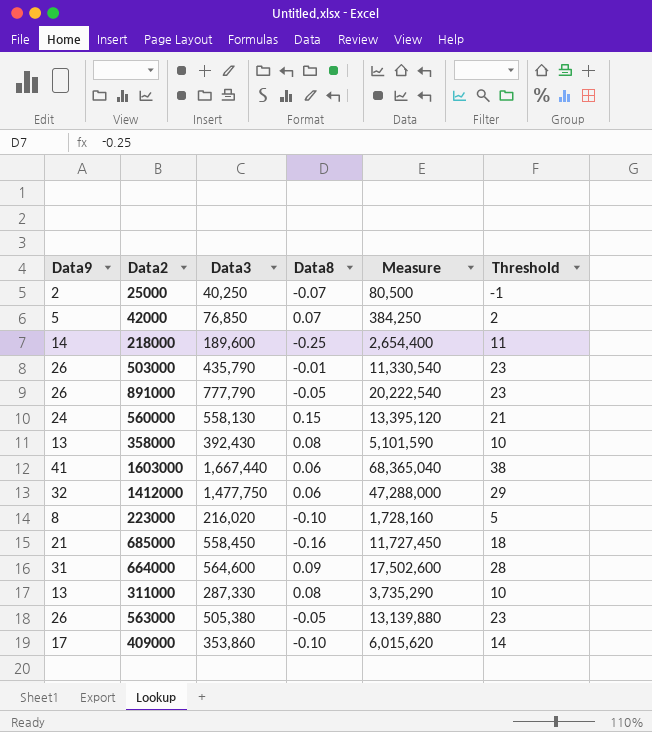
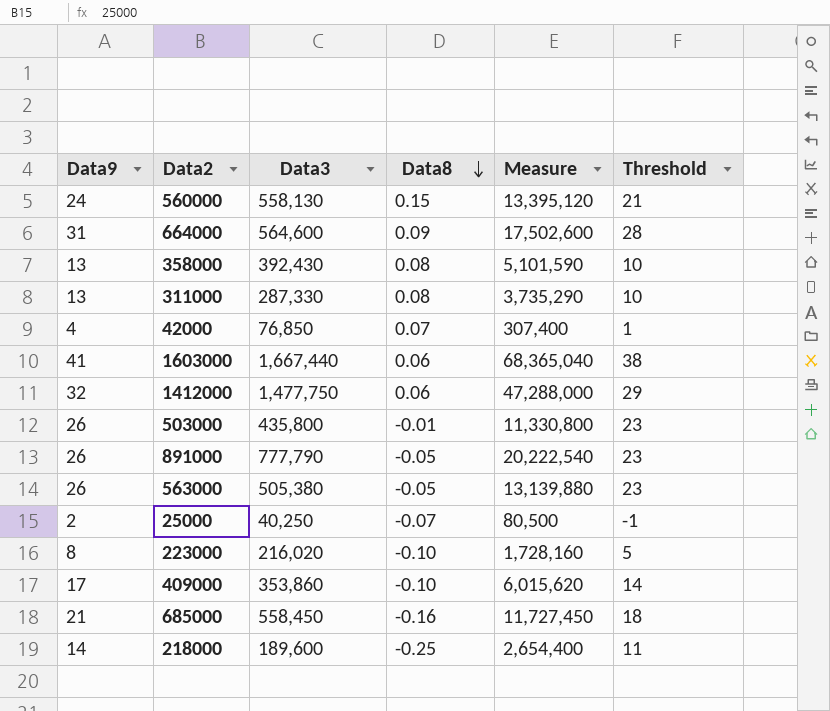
row order: none -> Data8 descending
42000 | Data9: 5 -> 4
42000 | Measure: 384,250 -> 307,400
42000 | Threshold: 2 -> 1
503000 | Data3: 435,790 -> 435,800
503000 | Measure: 11,330,540 -> 11,330,800

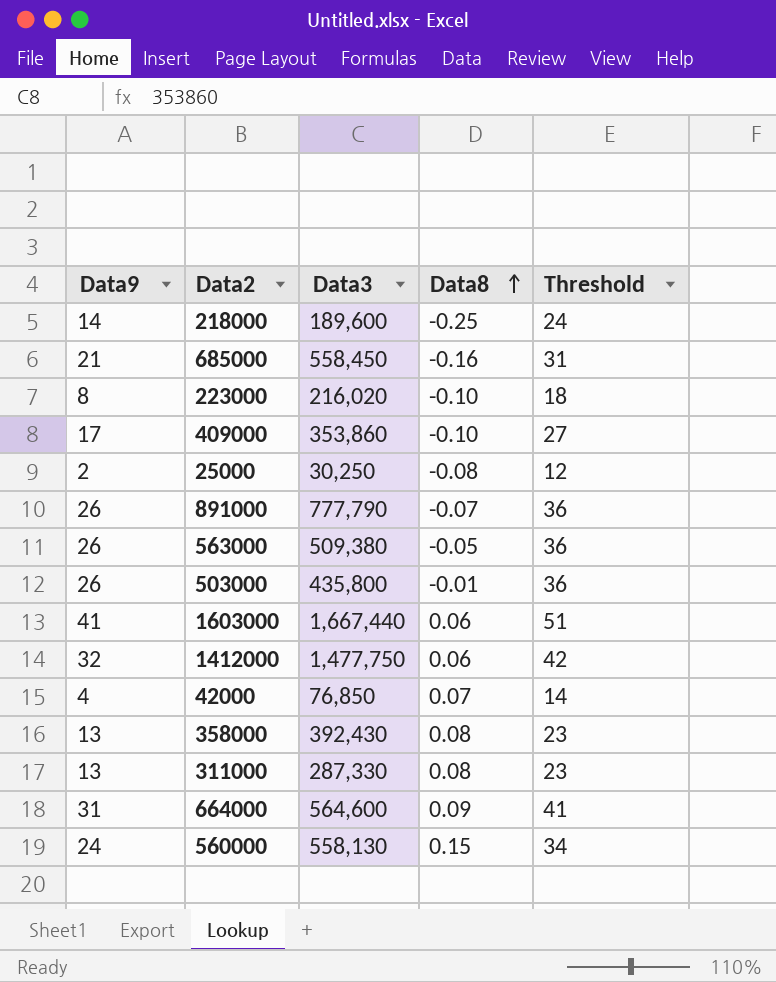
row order: Data8 descending -> Data8 ascending
column Measure | formula: [Data9] * [Data3] -> none
column Threshold | formula: [Data9] - 3 -> [Data9] + 10
25000 | Data3: 40,250 -> 30,250
25000 | Data8: -0.07 -> -0.08
891000 | Data8: -0.05 -> -0.07
563000 | Data3: 505,380 -> 509,380

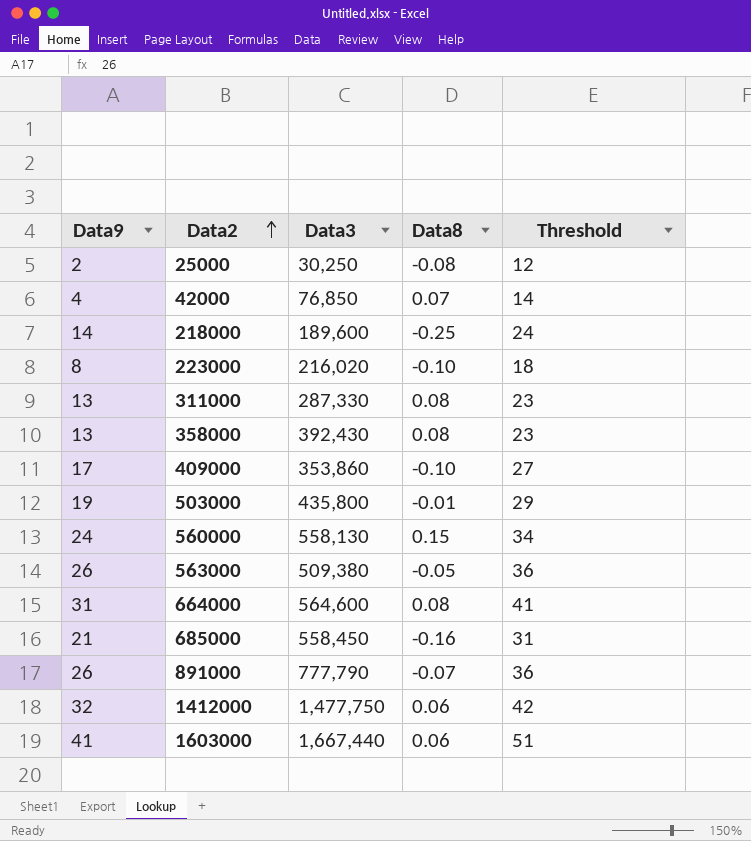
row order: Data8 ascending -> Data2 ascending
503000 | Data9: 26 -> 19
503000 | Threshold: 36 -> 29
664000 | Data8: 0.09 -> 0.08

